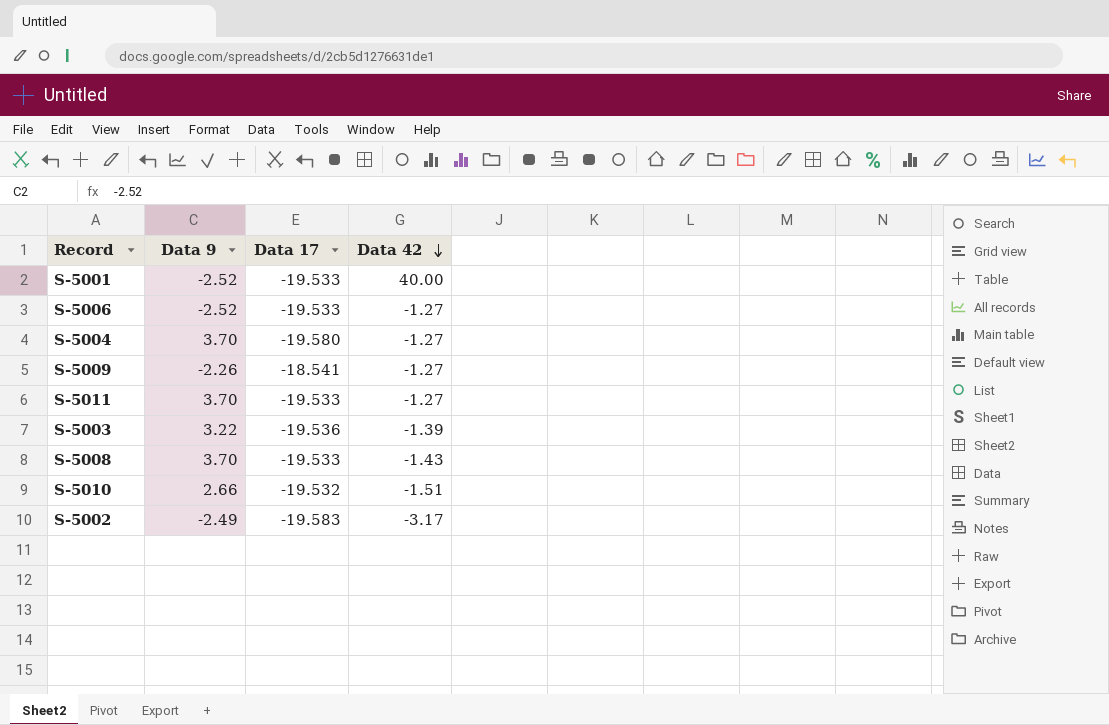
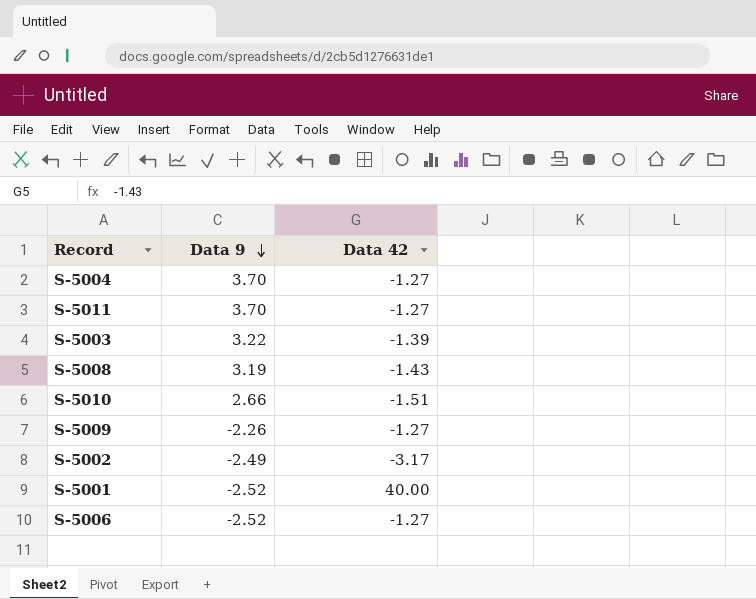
row order: Data 42 descending -> Data 9 descending
column Data 17 | position: 3 -> none
S-5008 | Data 9: 3.70 -> 3.19

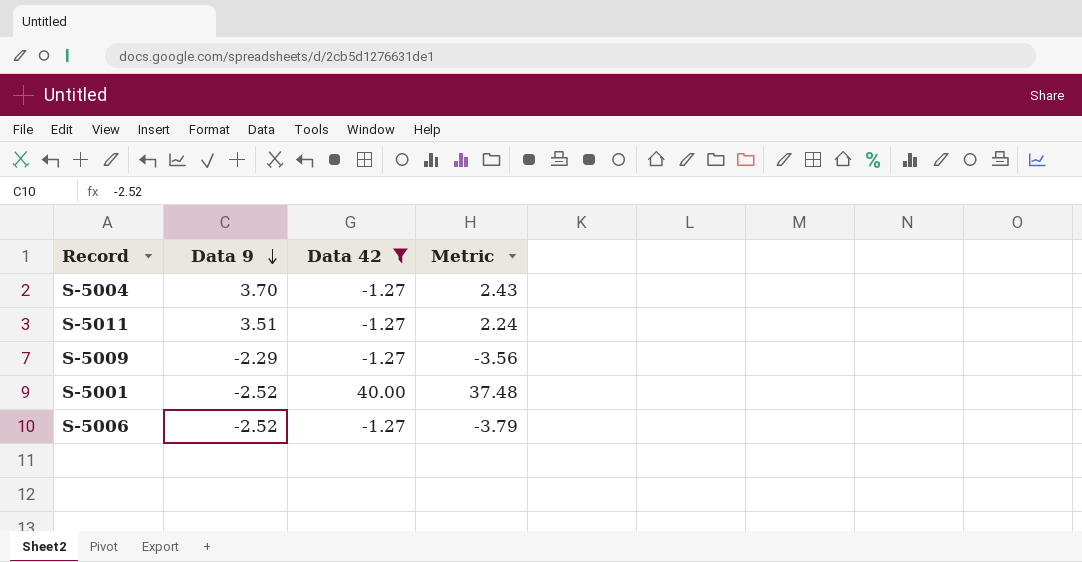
filter: none -> Data 42 >= -1.27
column Metric | formula: none -> [Data 9] + [Data 42]
S-5011 | Data 9: 3.70 -> 3.51
S-5009 | Data 9: -2.26 -> -2.29

